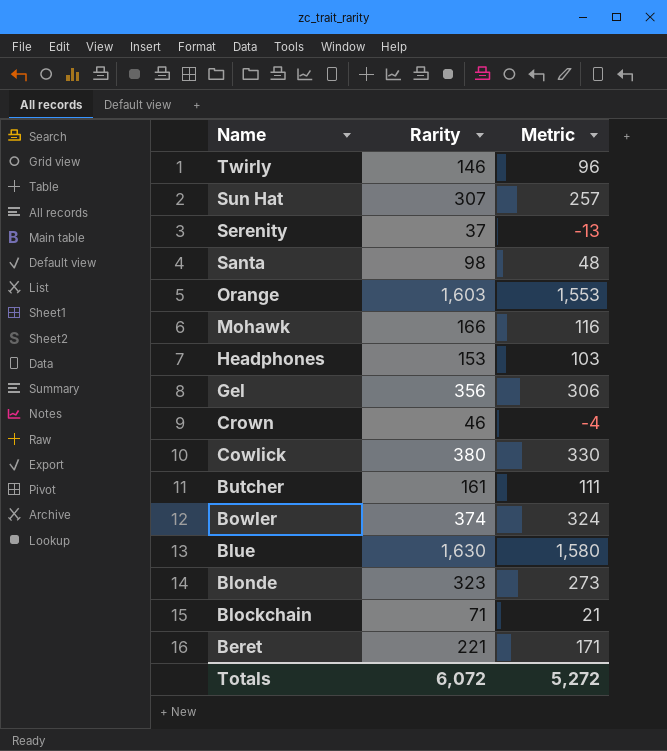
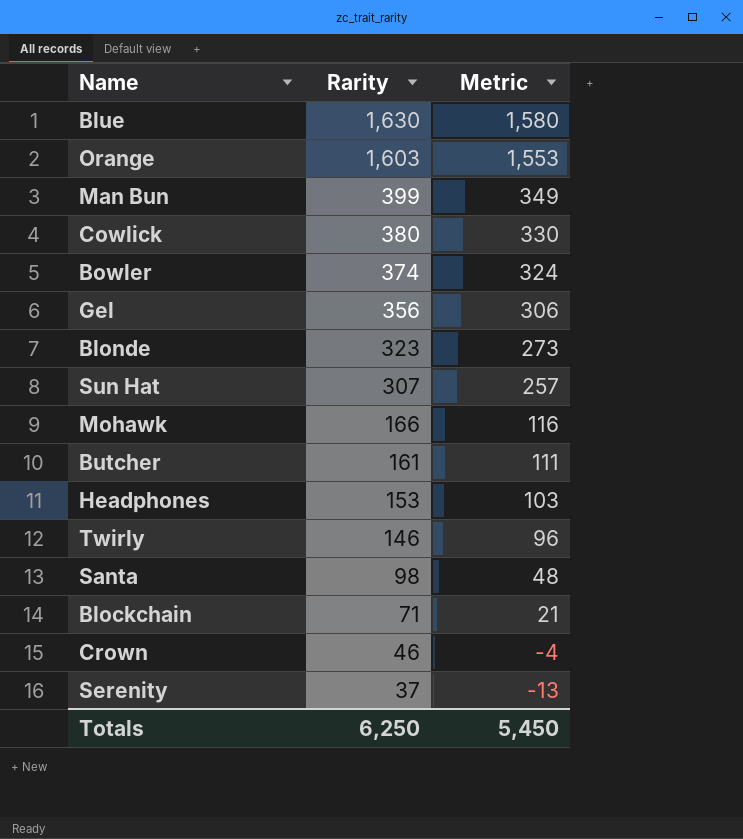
row order: Name descending -> Rarity descending
row Beret: 221 | 171 -> none
row Man Bun: none -> 399 | 349
Totals | Rarity: 6,072 -> 6,250
Totals | Metric: 5,272 -> 5,450

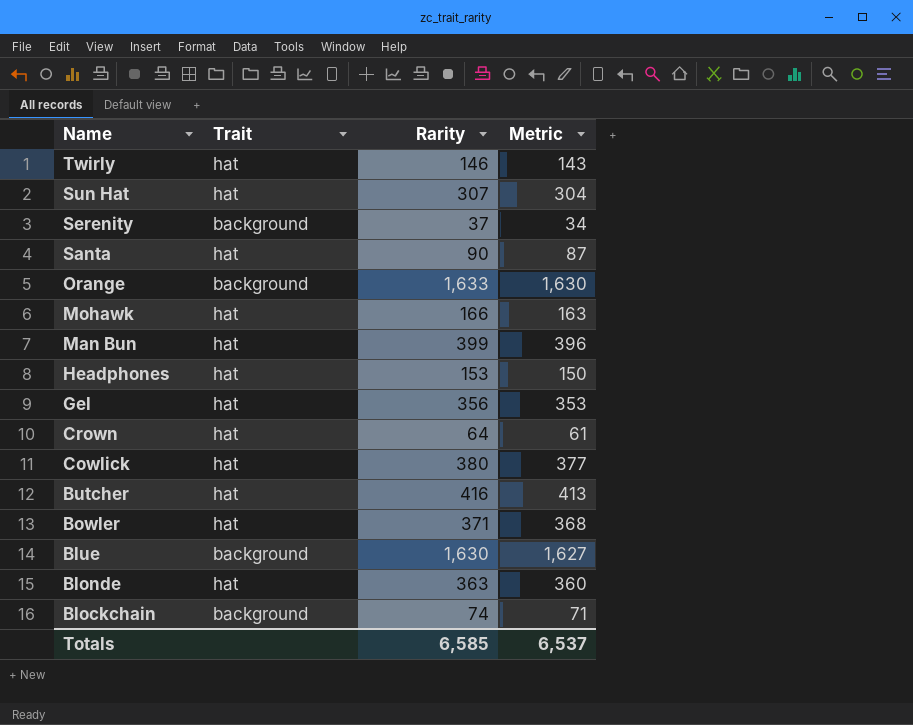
row order: Rarity descending -> Name descending
column Trait | position: none -> 2
column Metric | formula: [Rarity] - 50 -> [Rarity] - 3
Santa | Rarity: 98 -> 90
Orange | Rarity: 1,603 -> 1,633
Crown | Rarity: 46 -> 64
Butcher | Rarity: 161 -> 416
Bowler | Rarity: 374 -> 371
Blonde | Rarity: 323 -> 363
Blockchain | Rarity: 71 -> 74
Totals | Rarity: 6,250 -> 6,585
Totals | Metric: 5,450 -> 6,537

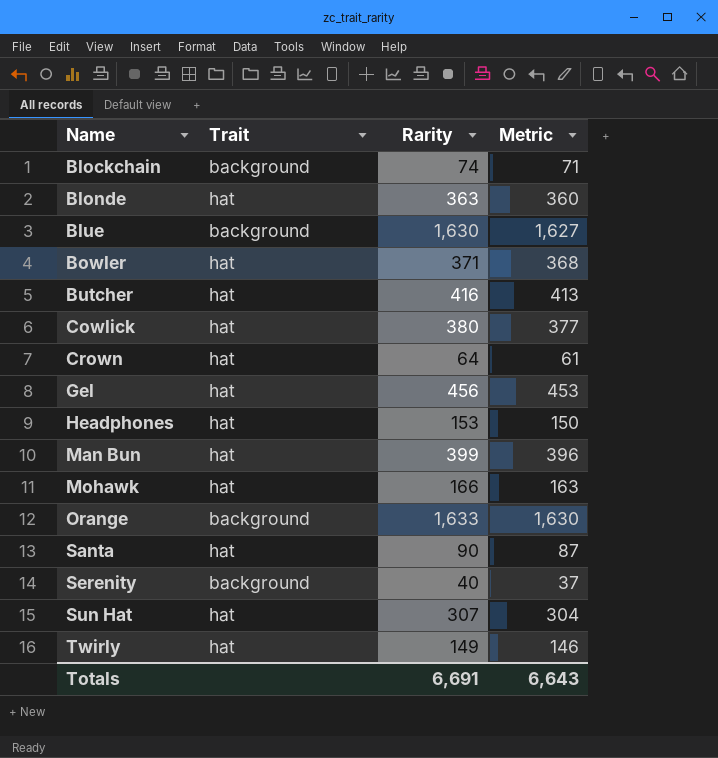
row order: Name descending -> Name ascending
Gel | Rarity: 356 -> 456
Gel | Metric: 353 -> 453
Serenity | Rarity: 37 -> 40
Serenity | Metric: 34 -> 37
Twirly | Rarity: 146 -> 149
Twirly | Metric: 143 -> 146
Totals | Rarity: 6,585 -> 6,691
Totals | Metric: 6,537 -> 6,643

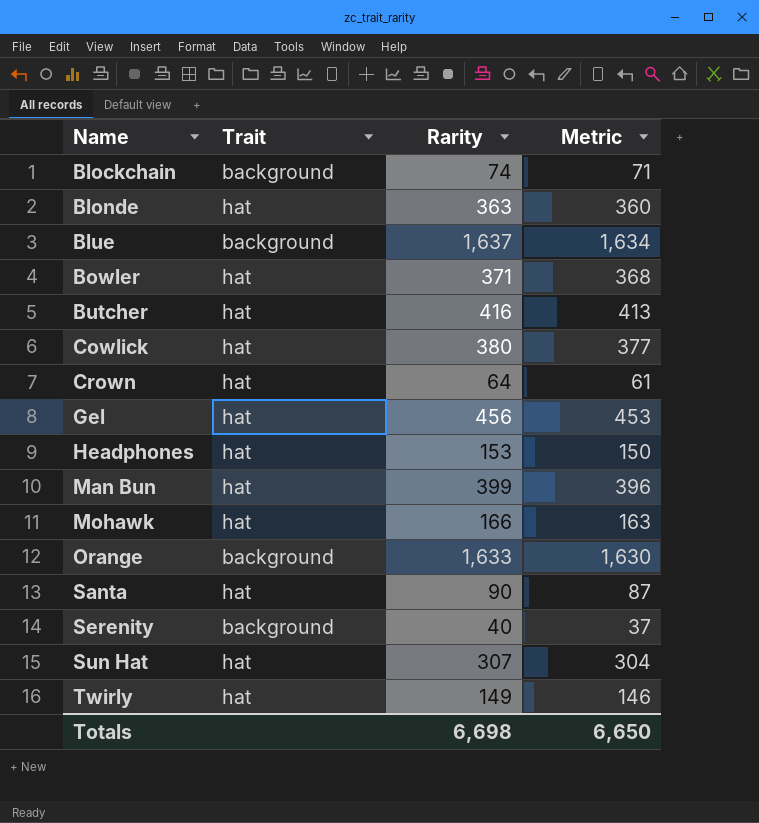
Blue | Rarity: 1,630 -> 1,637
Blue | Metric: 1,627 -> 1,634
Totals | Rarity: 6,691 -> 6,698
Totals | Metric: 6,643 -> 6,650

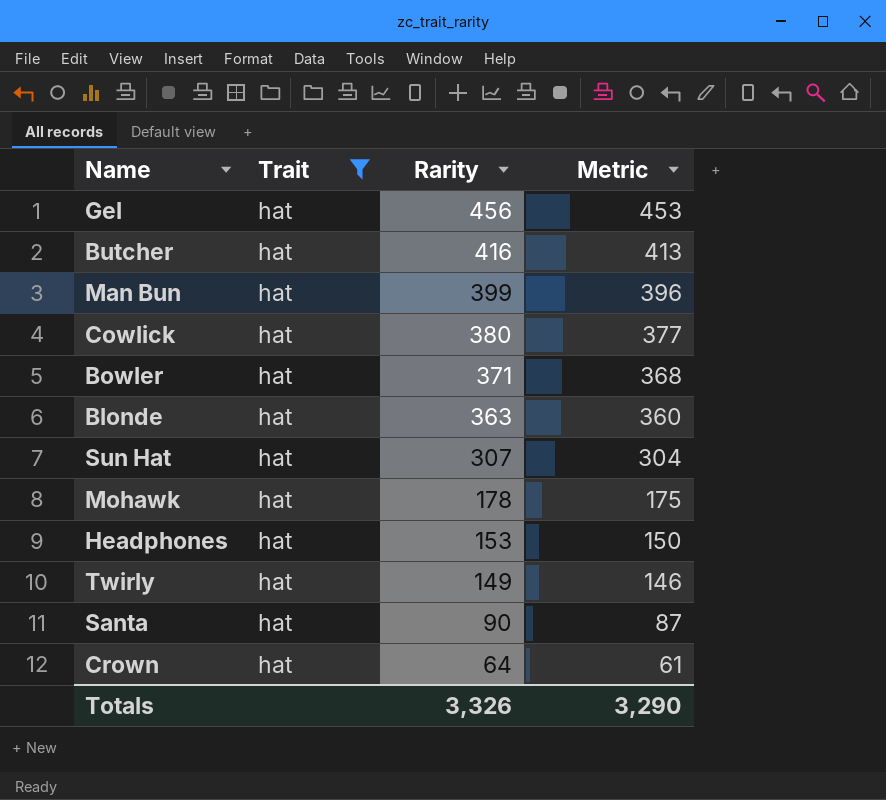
filter: none -> Trait = hat
row order: Name ascending -> Rarity descending
Mohawk | Rarity: 166 -> 178
Mohawk | Metric: 163 -> 175
Totals | Rarity: 6,698 -> 3,326
Totals | Metric: 6,650 -> 3,290

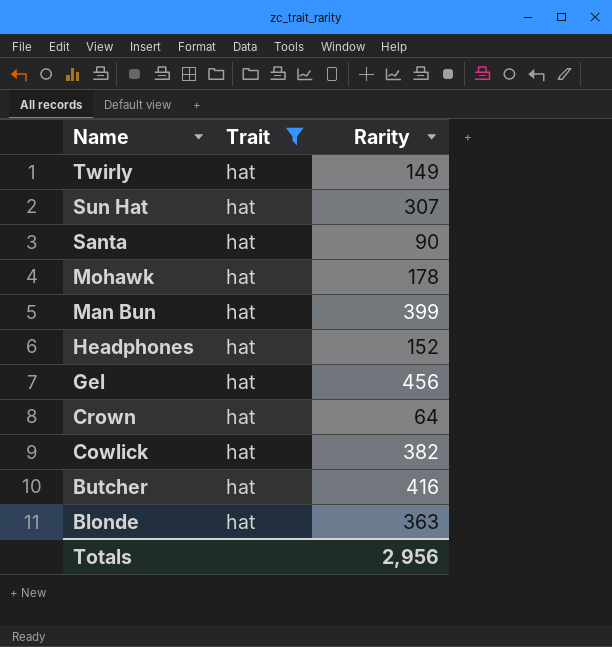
row order: Rarity descending -> Name descending
column Metric | formula: [Rarity] - 3 -> none
row Bowler: hat | 371 | 368 -> none
Headphones | Rarity: 153 -> 152
Cowlick | Rarity: 380 -> 382
Totals | Rarity: 3,326 -> 2,956

